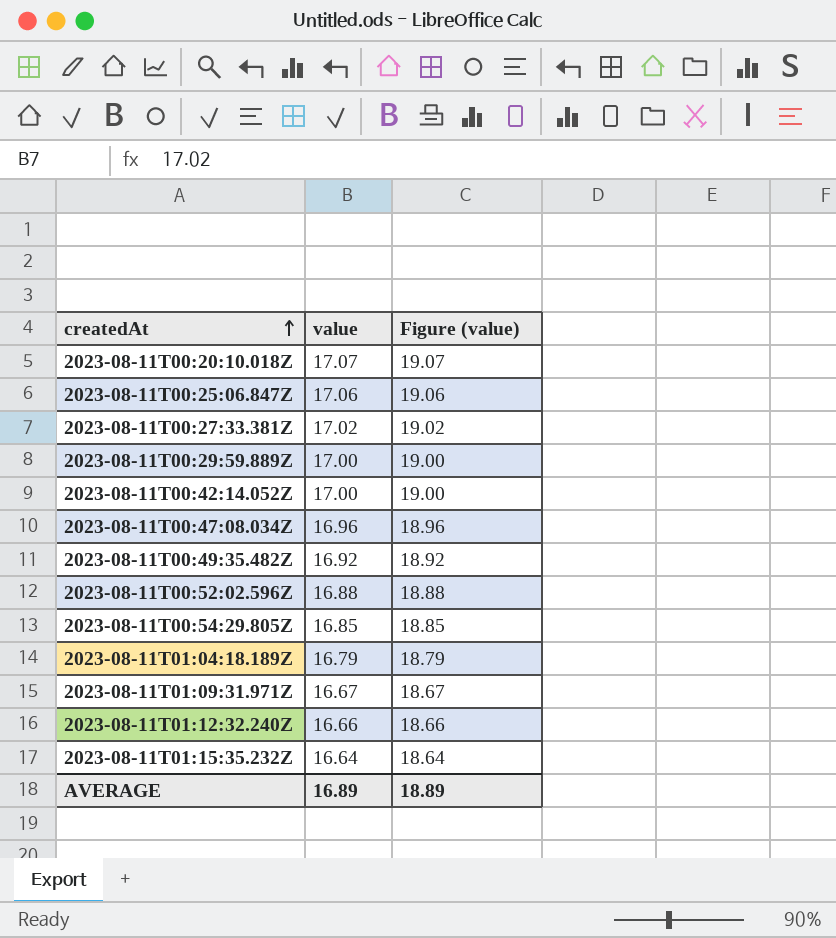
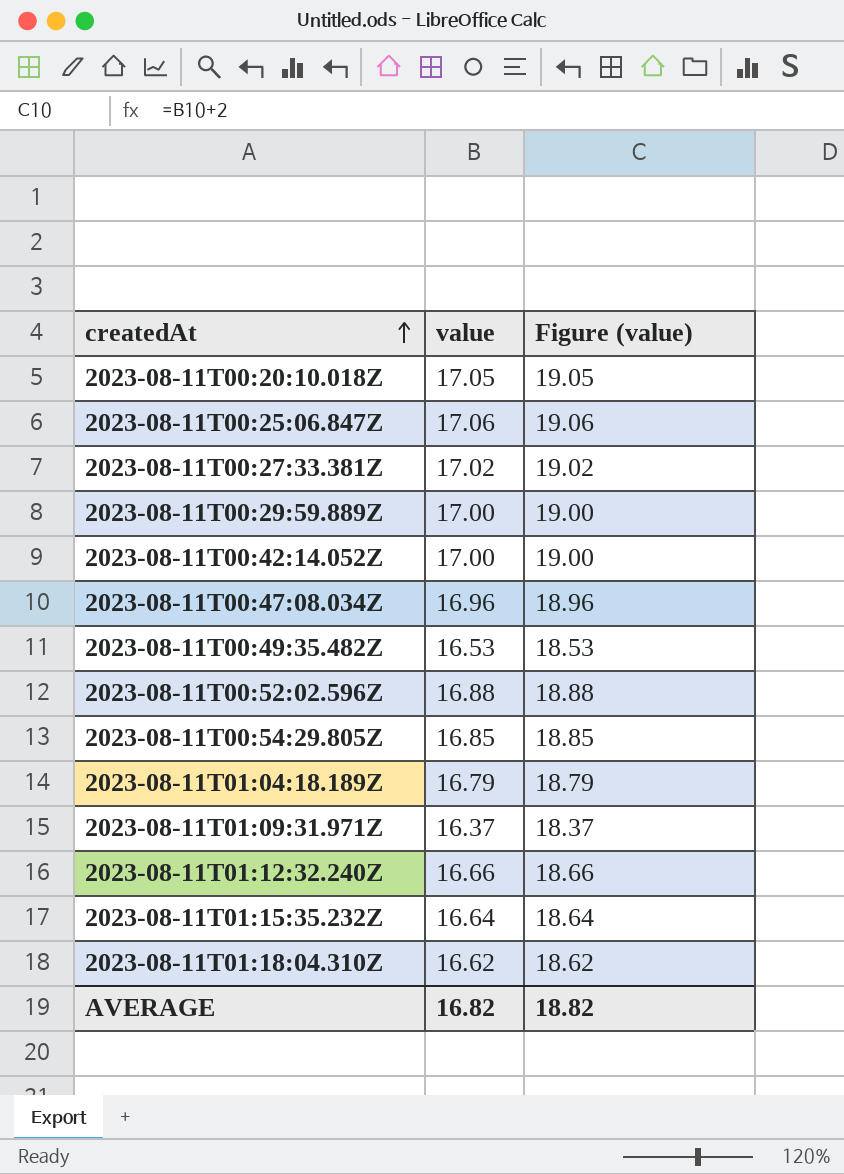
2023-08-11T00:20:10.018Z | value: 17.07 -> 17.05
2023-08-11T00:20:10.018Z | Figure (value): 19.07 -> 19.05
2023-08-11T00:49:35.482Z | value: 16.92 -> 16.53
2023-08-11T00:49:35.482Z | Figure (value): 18.92 -> 18.53
2023-08-11T01:09:31.971Z | value: 16.67 -> 16.37
2023-08-11T01:09:31.971Z | Figure (value): 18.67 -> 18.37
row 2023-08-11T01:18:04.310Z: none -> 16.62 | 18.62
AVERAGE | value: 16.89 -> 16.82
AVERAGE | Figure (value): 18.89 -> 18.82

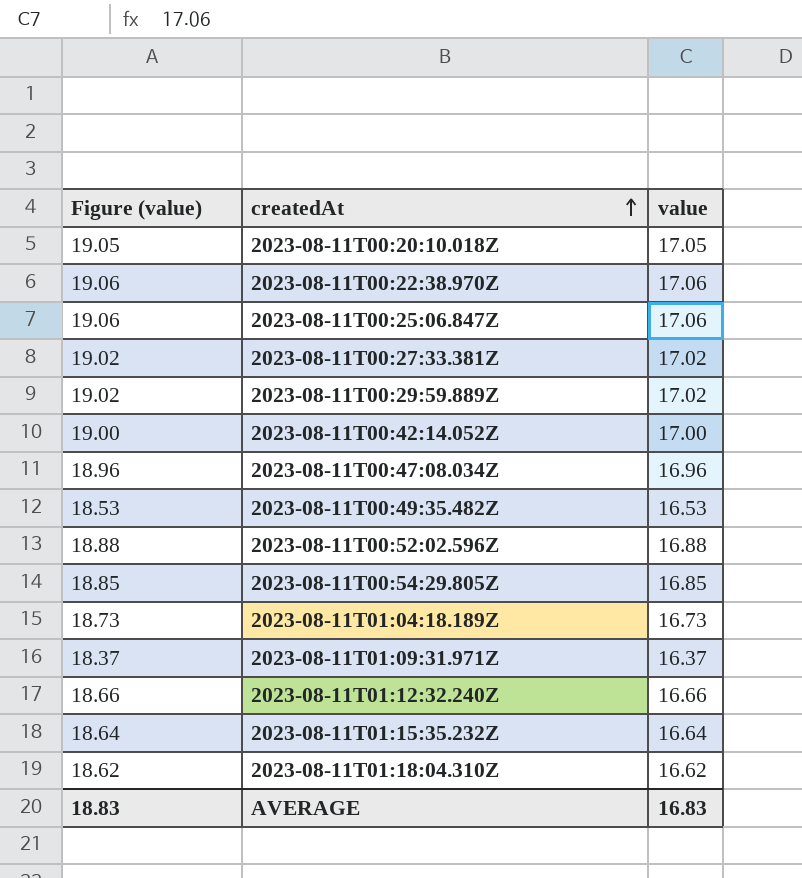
column Figure (value) | position: 3 -> 1
row 2023-08-11T00:22:38.970Z: none -> 19.06 | 17.06
2023-08-11T00:29:59.889Z | Figure (value): 19.00 -> 19.02
2023-08-11T00:29:59.889Z | value: 17.00 -> 17.02
2023-08-11T01:04:18.189Z | Figure (value): 18.79 -> 18.73
2023-08-11T01:04:18.189Z | value: 16.79 -> 16.73
AVERAGE | Figure (value): 18.82 -> 18.83
AVERAGE | value: 16.82 -> 16.83

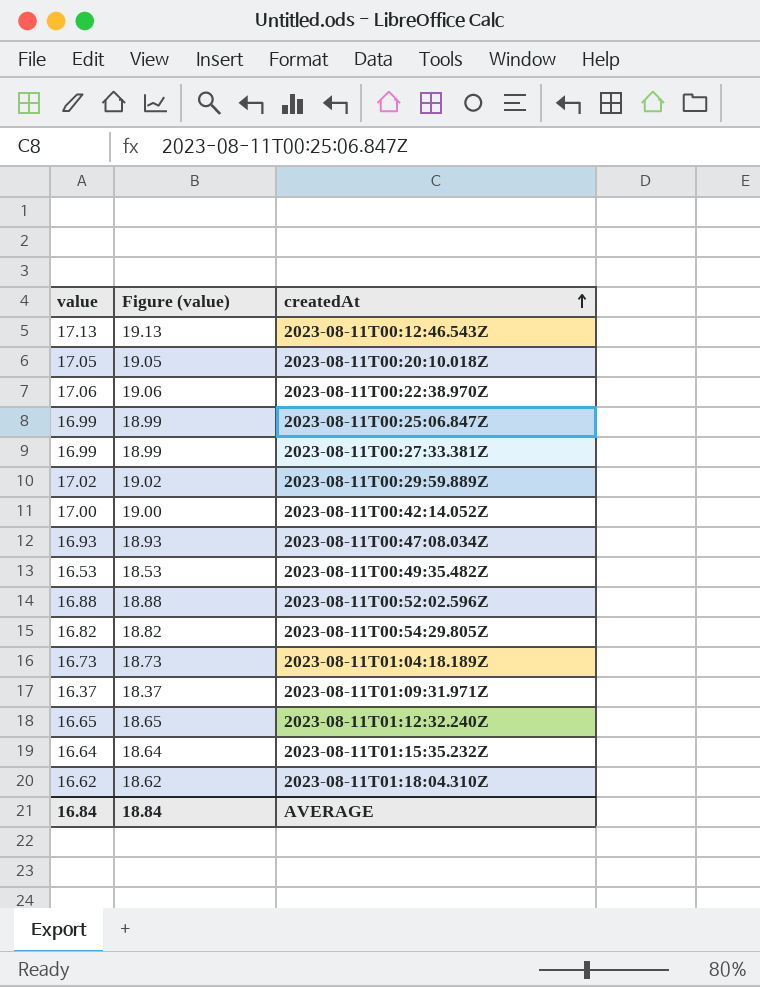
column value | position: 3 -> 1
row 2023-08-11T00:12:46.543Z: none -> 17.13 | 19.13
2023-08-11T00:25:06.847Z | value: 17.06 -> 16.99
2023-08-11T00:25:06.847Z | Figure (value): 19.06 -> 18.99
2023-08-11T00:27:33.381Z | value: 17.02 -> 16.99
2023-08-11T00:27:33.381Z | Figure (value): 19.02 -> 18.99
2023-08-11T00:47:08.034Z | value: 16.96 -> 16.93
2023-08-11T00:47:08.034Z | Figure (value): 18.96 -> 18.93
2023-08-11T00:54:29.805Z | value: 16.85 -> 16.82
2023-08-11T00:54:29.805Z | Figure (value): 18.85 -> 18.82
2023-08-11T01:12:32.240Z | value: 16.66 -> 16.65
2023-08-11T01:12:32.240Z | Figure (value): 18.66 -> 18.65
AVERAGE | value: 16.83 -> 16.84
AVERAGE | Figure (value): 18.83 -> 18.84

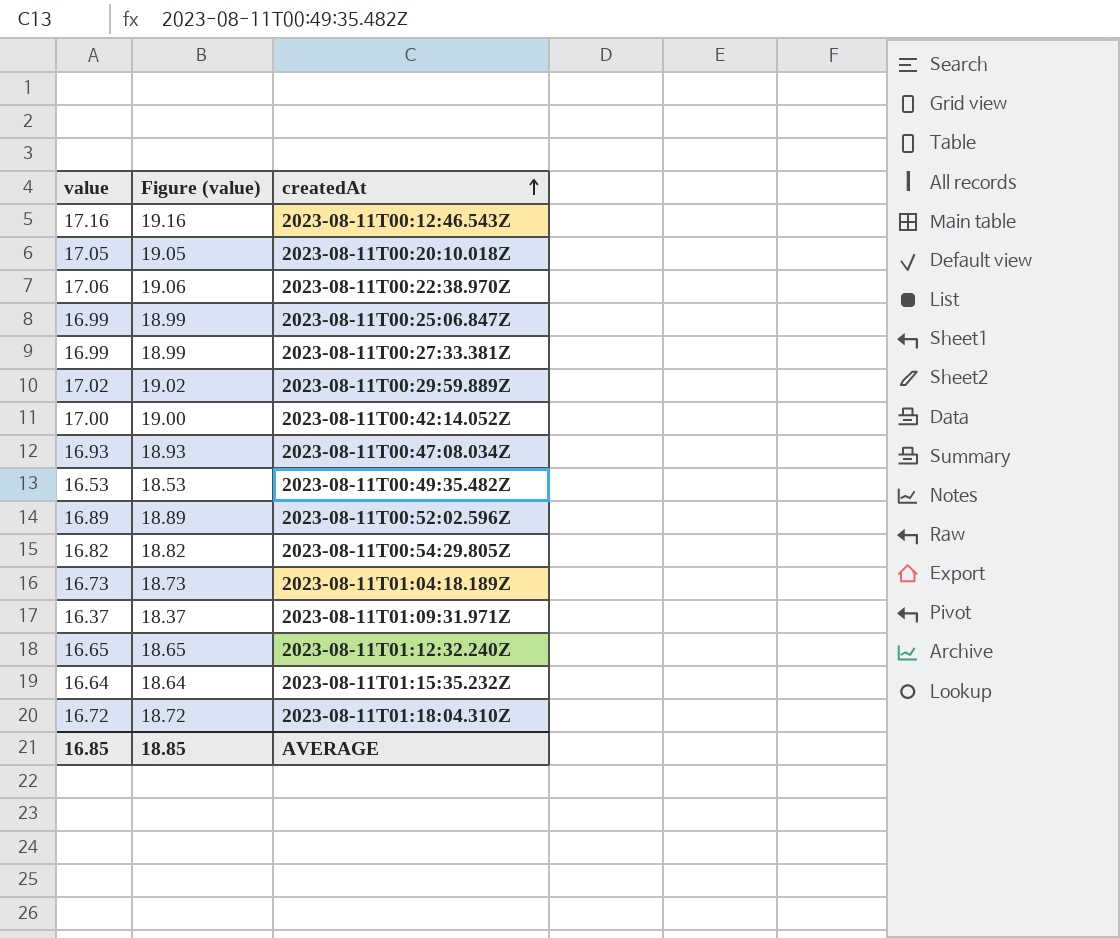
2023-08-11T00:12:46.543Z | value: 17.13 -> 17.16
2023-08-11T00:12:46.543Z | Figure (value): 19.13 -> 19.16
2023-08-11T00:52:02.596Z | value: 16.88 -> 16.89
2023-08-11T00:52:02.596Z | Figure (value): 18.88 -> 18.89
2023-08-11T01:18:04.310Z | value: 16.62 -> 16.72
2023-08-11T01:18:04.310Z | Figure (value): 18.62 -> 18.72
AVERAGE | value: 16.84 -> 16.85
AVERAGE | Figure (value): 18.84 -> 18.85

